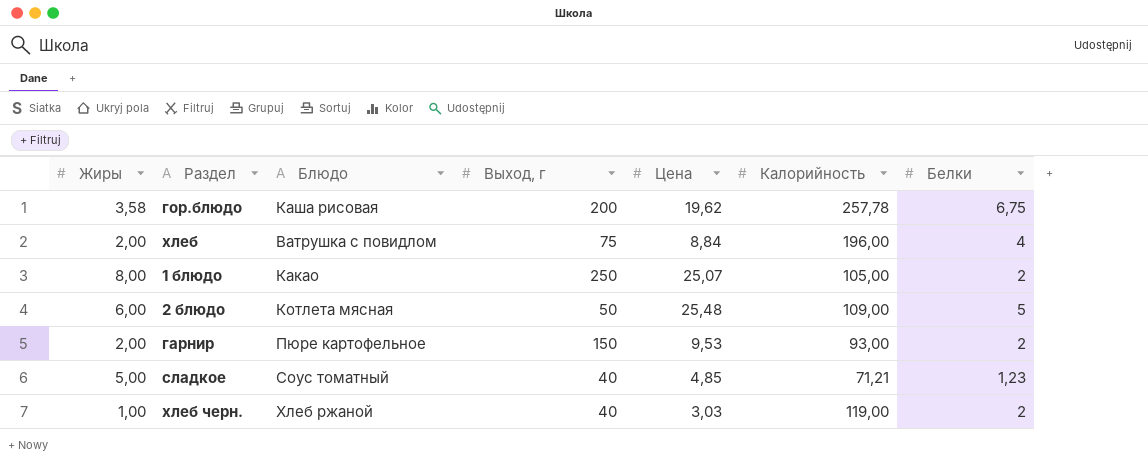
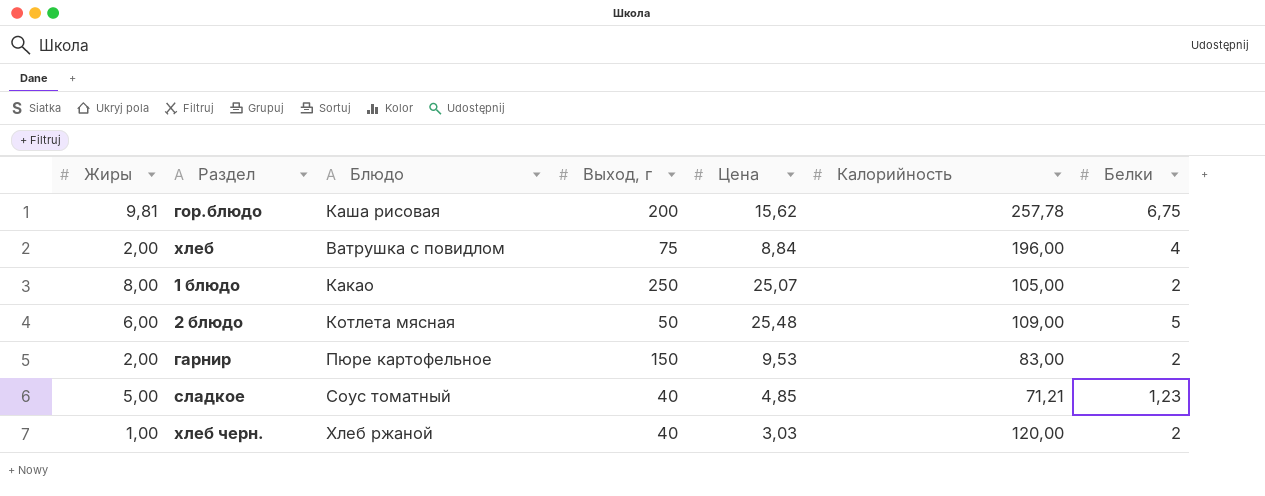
гор.блюдо | Жиры: 3,58 -> 9,81
гор.блюдо | Цена: 19,62 -> 15,62
гарнир | Калорийность: 93,00 -> 83,00
хлеб черн. | Калорийность: 119,00 -> 120,00

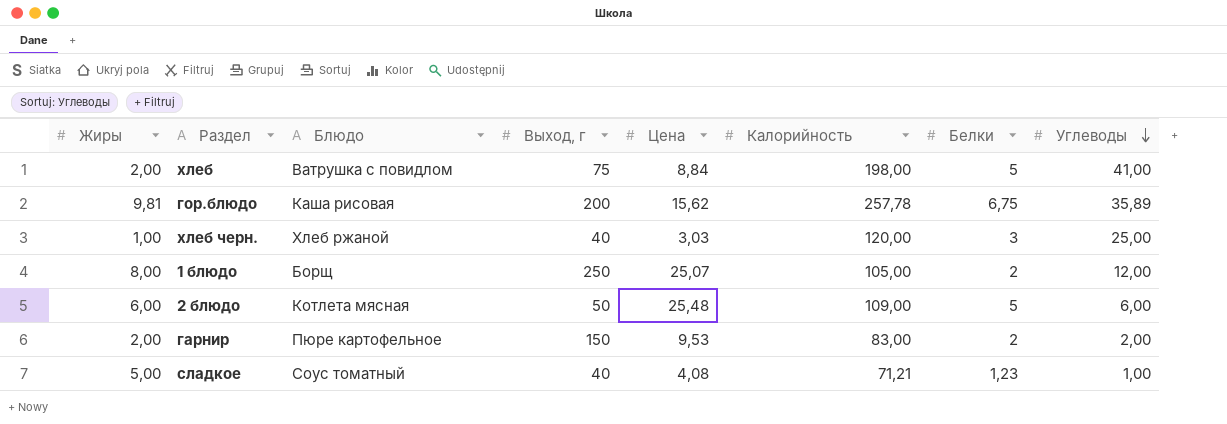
row order: none -> Углеводы descending
column Углеводы | position: none -> 8
хлеб | Калорийность: 196,00 -> 198,00
хлеб | Белки: 4 -> 5
хлеб черн. | Белки: 2 -> 3
1 блюдо | Блюдо: Какао -> Борщ
сладкое | Цена: 4,85 -> 4,08

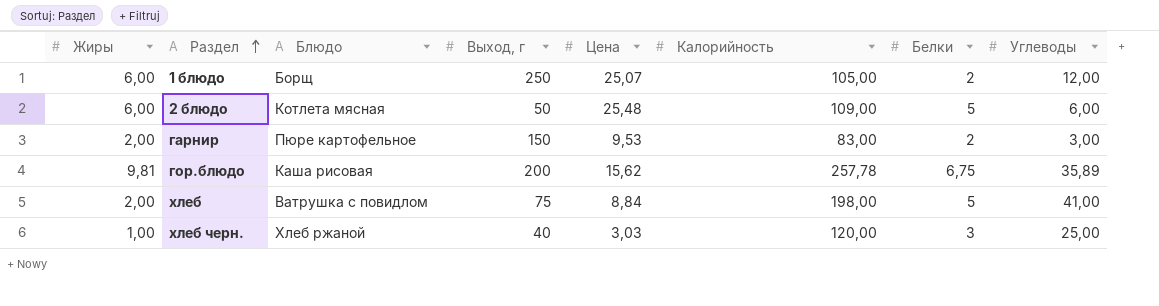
row order: Углеводы descending -> Раздел ascending
row сладкое: 5,00 | Соус томатный | 40 | 4,08 | 71,21 | 1,23 | 1,00 -> none
1 блюдо | Жиры: 8,00 -> 6,00
гарнир | Углеводы: 2,00 -> 3,00

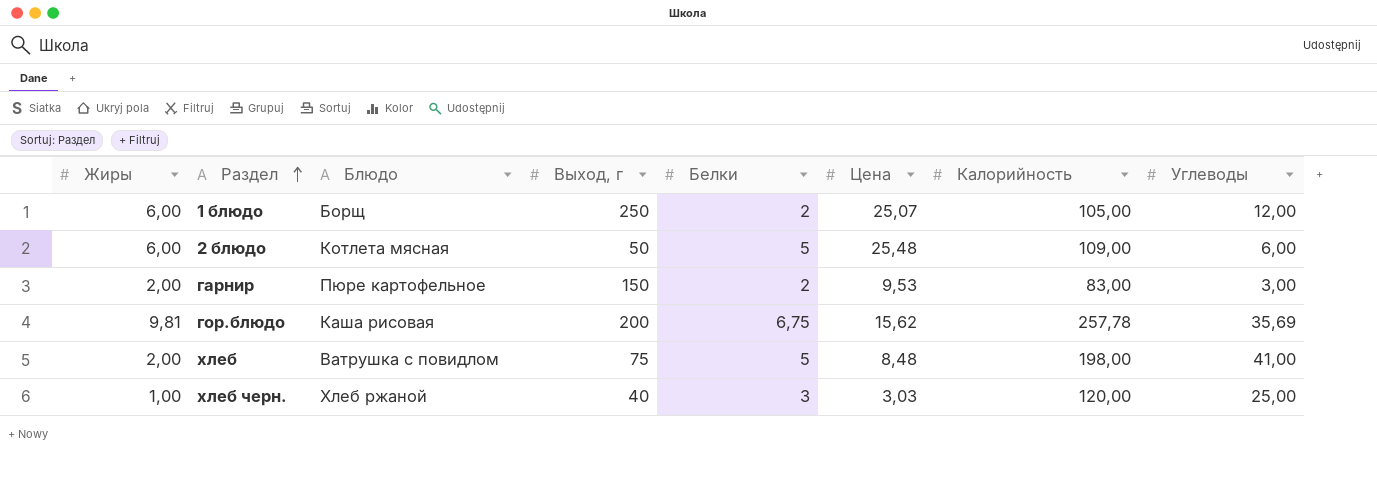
column Белки | position: 7 -> 5
гор.блюдо | Углеводы: 35,89 -> 35,69
хлеб | Цена: 8,84 -> 8,48

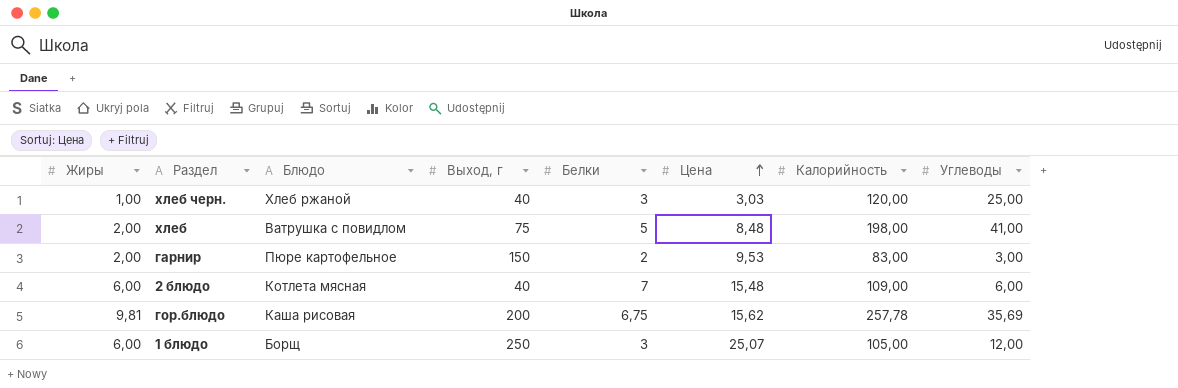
row order: Раздел ascending -> Цена ascending
2 блюдо | Выход, г: 50 -> 40
2 блюдо | Белки: 5 -> 7
2 блюдо | Цена: 25,48 -> 15,48
1 блюдо | Белки: 2 -> 3

